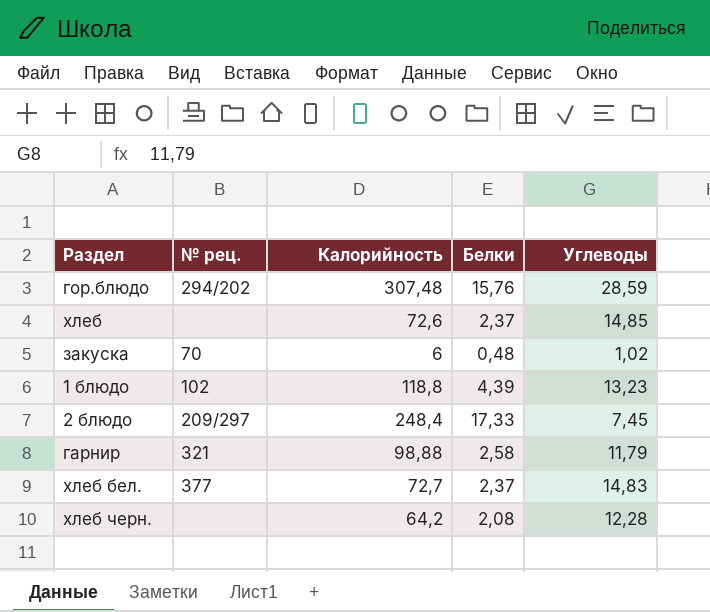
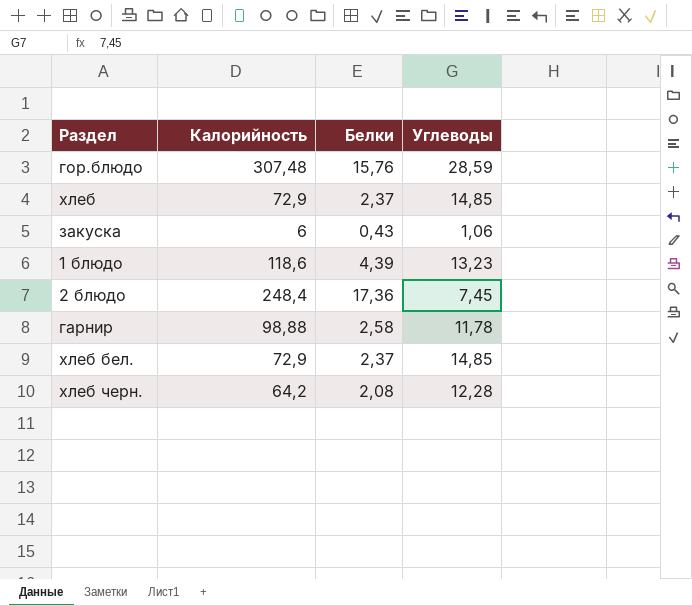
column № рец. | position: 2 -> none
хлеб | Калорийность: 72,6 -> 72,9
закуска | Белки: 0,48 -> 0,43
закуска | Углеводы: 1,02 -> 1,06
1 блюдо | Калорийность: 118,8 -> 118,6
2 блюдо | Белки: 17,33 -> 17,36
гарнир | Углеводы: 11,79 -> 11,78
хлеб бел. | Калорийность: 72,7 -> 72,9
хлеб бел. | Углеводы: 14,83 -> 14,85

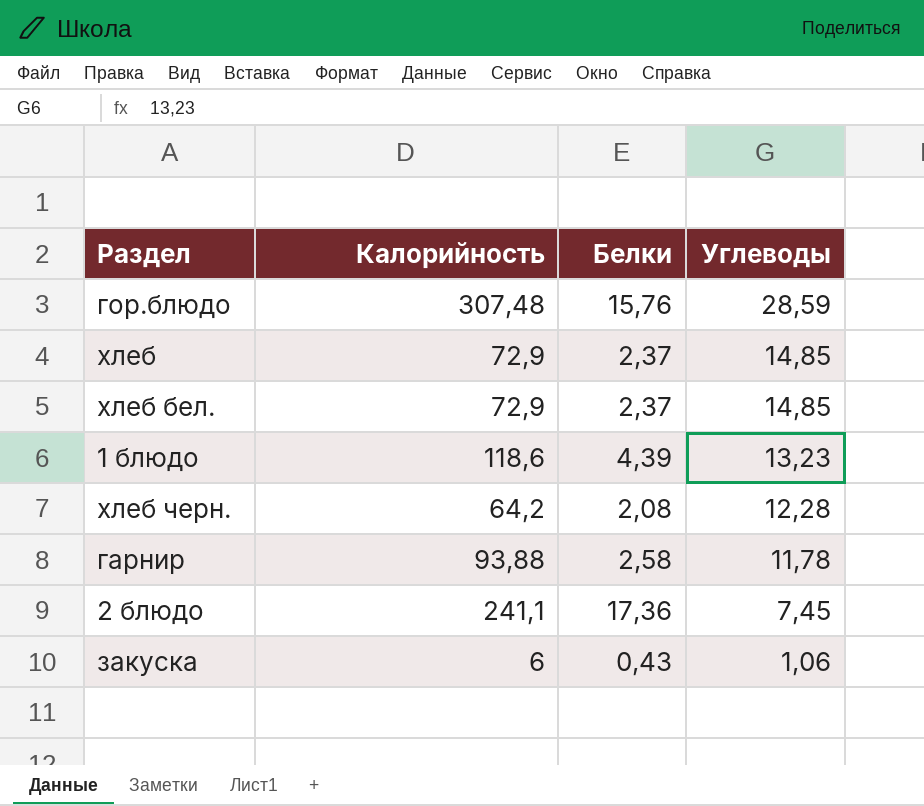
row order: none -> Углеводы descending
гарнир | Калорийность: 98,88 -> 93,88
2 блюдо | Калорийность: 248,4 -> 241,1

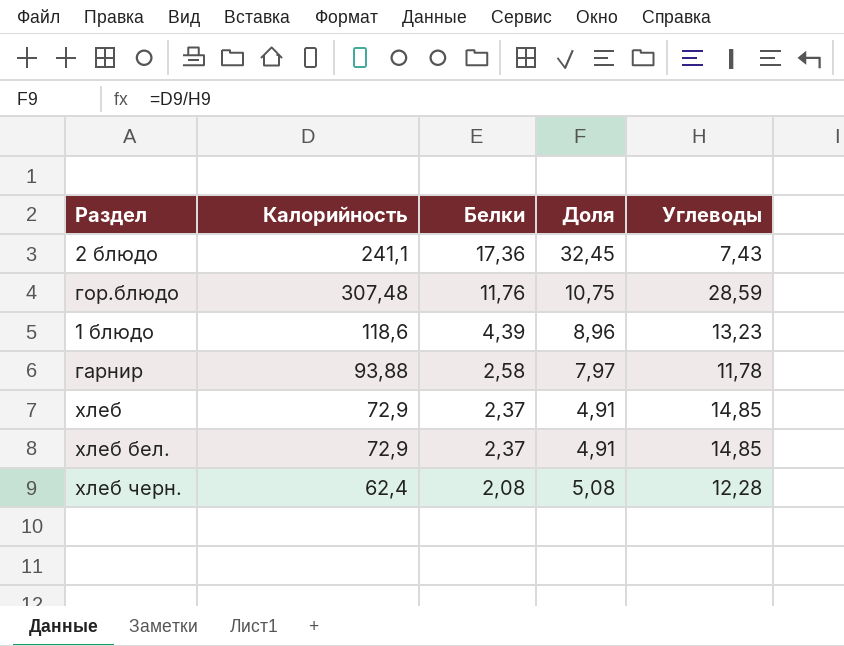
row order: Углеводы descending -> Белки descending
column Доля | formula: none -> [Калорийность] / [Углеводы]
row закуска: 6 | 0,43 | 1,06 -> none
2 блюдо | Углеводы: 7,45 -> 7,43
гор.блюдо | Белки: 15,76 -> 11,76
хлеб черн. | Калорийность: 64,2 -> 62,4

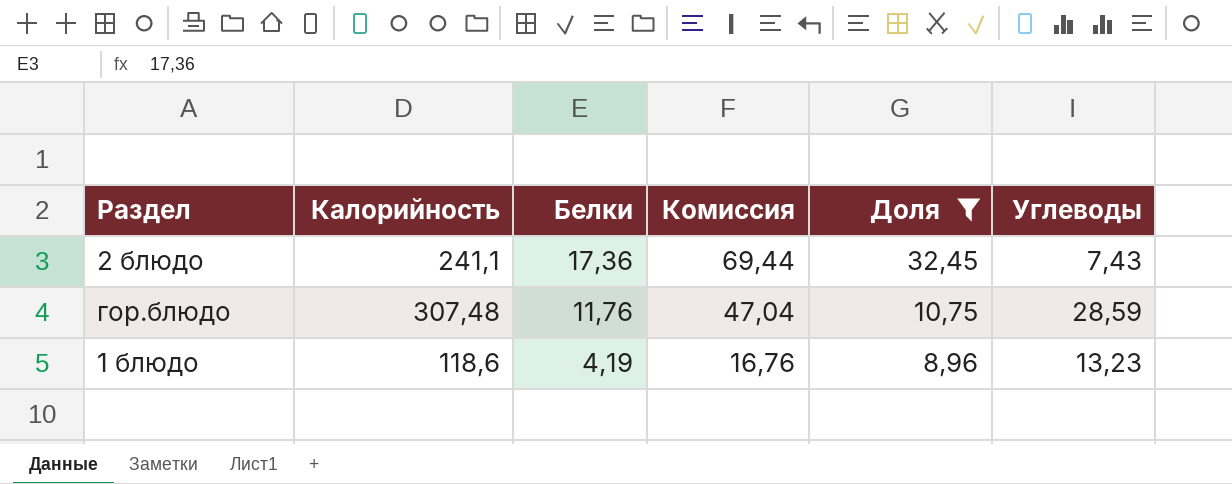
filter: none -> Доля >= 8,96
column Комиссия | formula: none -> [Белки] * 4
1 блюдо | Белки: 4,39 -> 4,19

